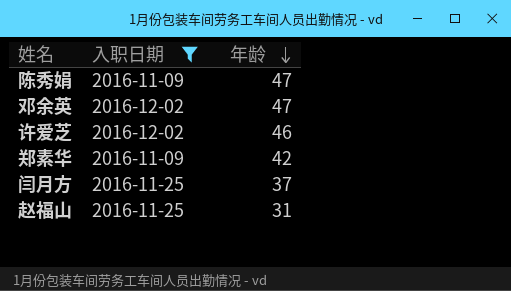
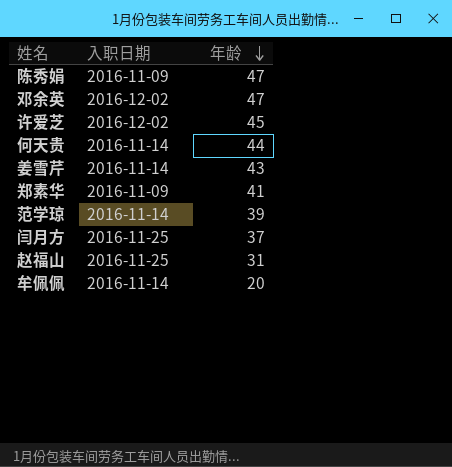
filter: 入职日期 != 2016-11-14 -> none
许爱芝 | 年龄: 46 -> 45
郑素华 | 年龄: 42 -> 41

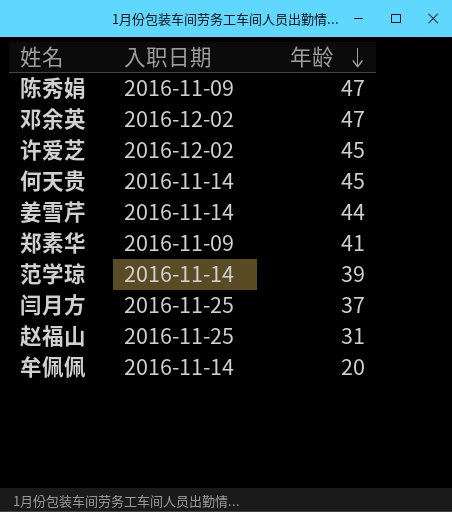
何天贵 | 年龄: 44 -> 45
姜雪芹 | 年龄: 43 -> 44

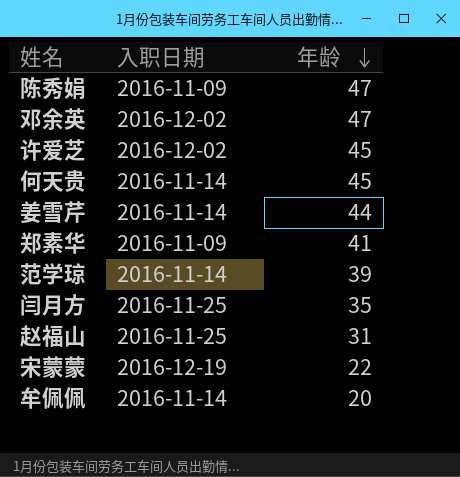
闫月方 | 年龄: 37 -> 35
row 宋蒙蒙: none -> 2016-12-19 | 22

